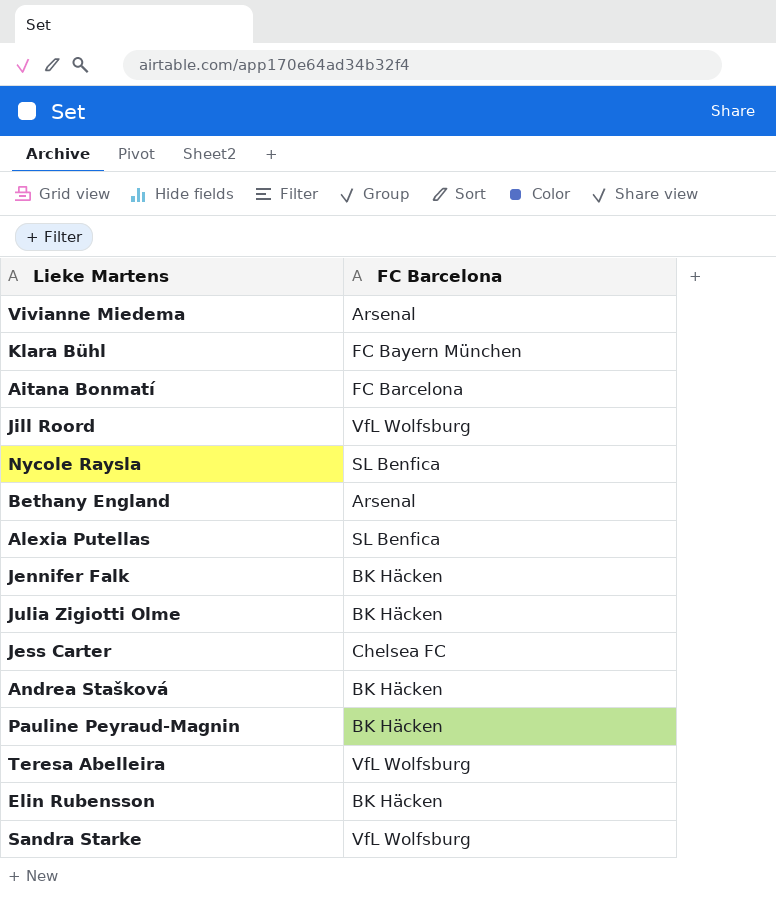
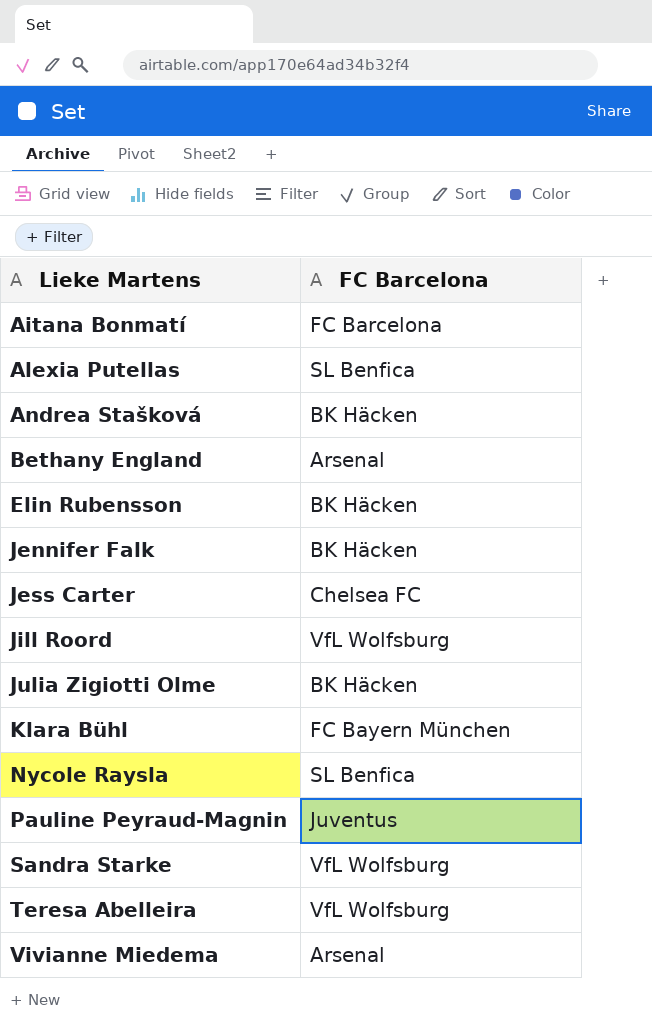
row order: none -> Lieke Martens ascending
Pauline Peyraud-Magnin | FC Barcelona: BK Häcken -> Juventus

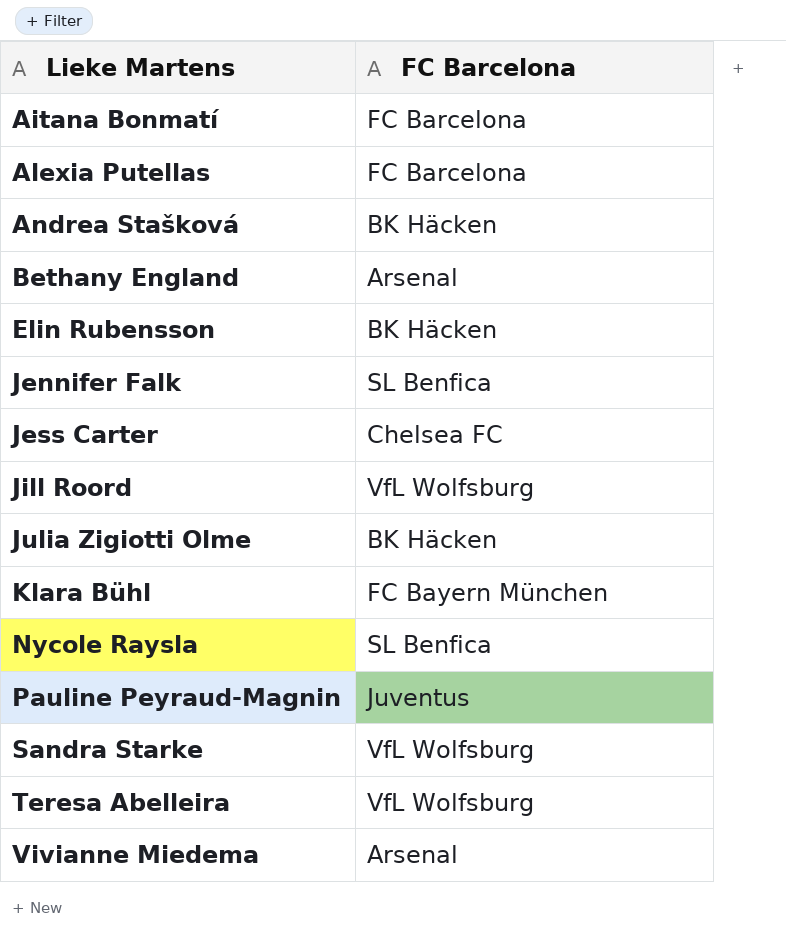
Alexia Putellas | FC Barcelona: SL Benfica -> FC Barcelona
Jennifer Falk | FC Barcelona: BK Häcken -> SL Benfica

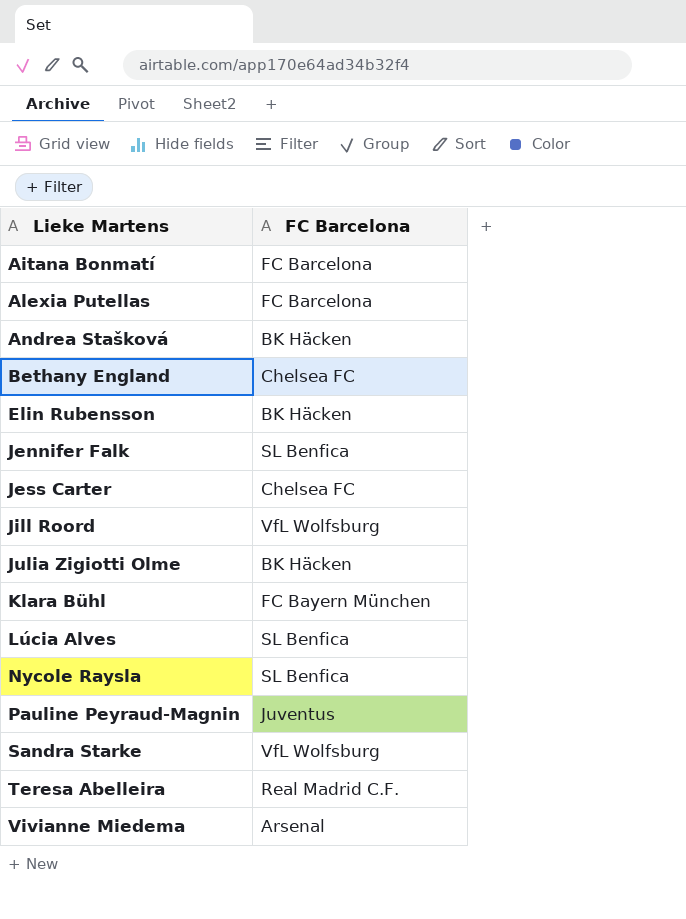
Bethany England | FC Barcelona: Arsenal -> Chelsea FC
row Lúcia Alves: none -> SL Benfica
Teresa Abelleira | FC Barcelona: VfL Wolfsburg -> Real Madrid C.F.

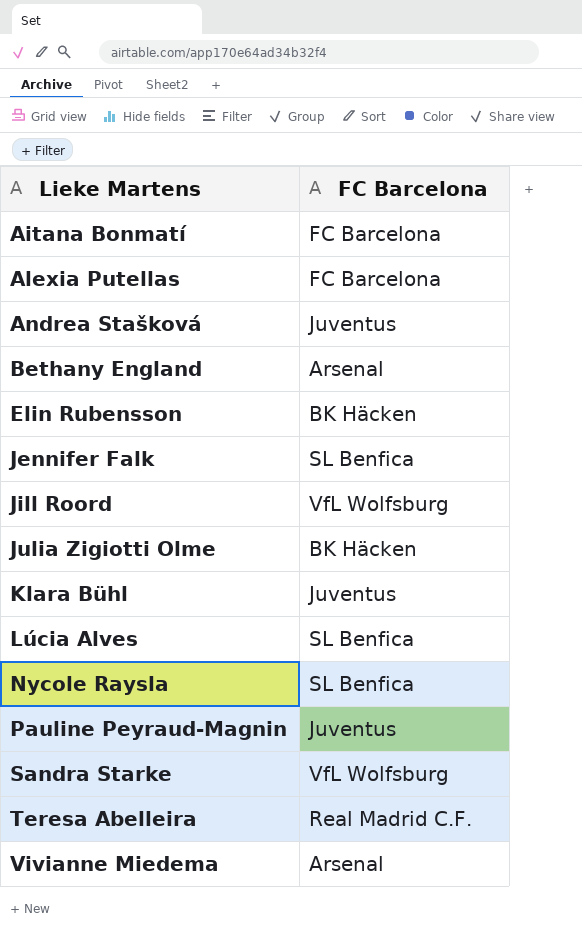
row Jess Carter: Chelsea FC -> none
Andrea Stašková | FC Barcelona: BK Häcken -> Juventus
Bethany England | FC Barcelona: Chelsea FC -> Arsenal
Klara Bühl | FC Barcelona: FC Bayern München -> Juventus

